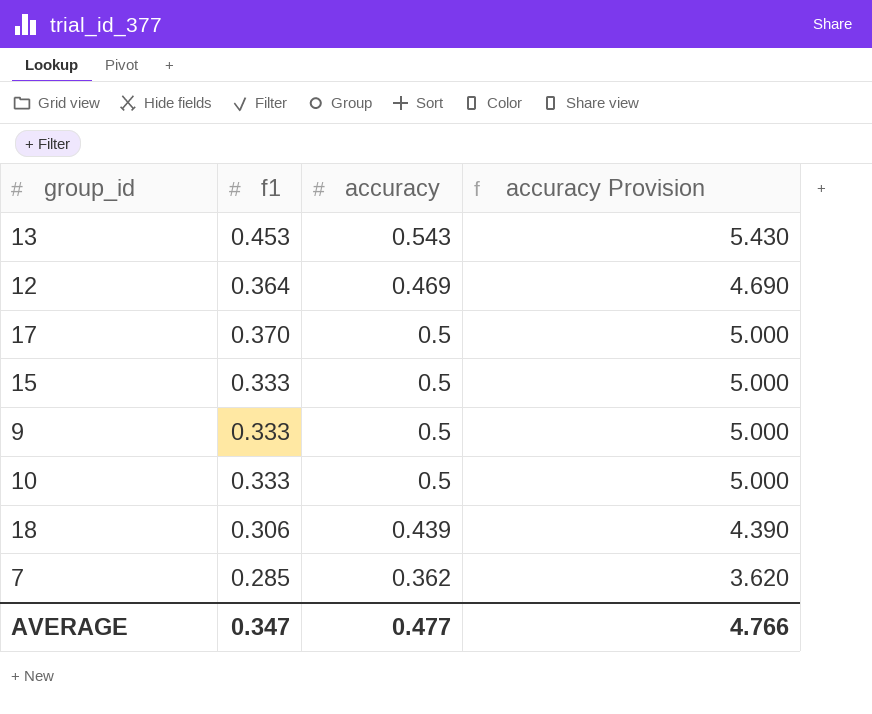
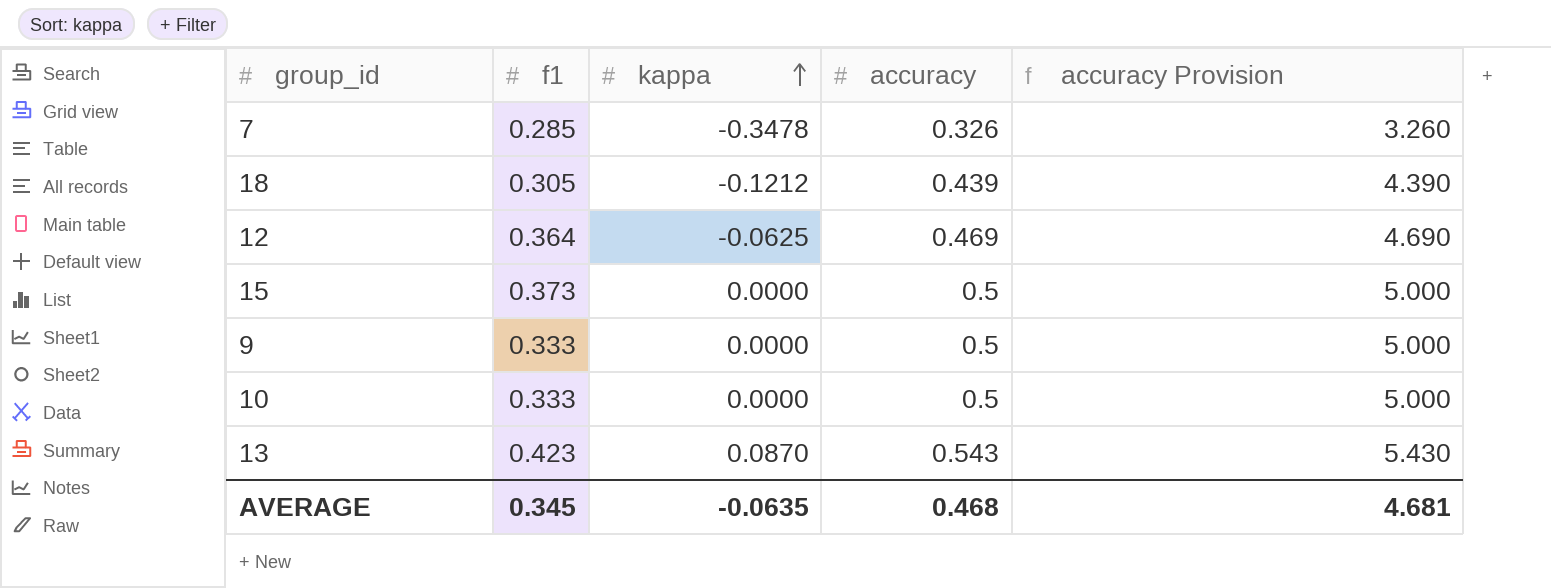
row order: none -> kappa ascending
column kappa | position: none -> 3
row 17: 0.370 | 0.5 | 5.000 -> none
7 | accuracy: 0.362 -> 0.326
7 | accuracy Provision: 3.620 -> 3.260
18 | f1: 0.306 -> 0.305
15 | f1: 0.333 -> 0.373
13 | f1: 0.453 -> 0.423
AVERAGE | f1: 0.347 -> 0.345
AVERAGE | accuracy: 0.477 -> 0.468
AVERAGE | accuracy Provision: 4.766 -> 4.681

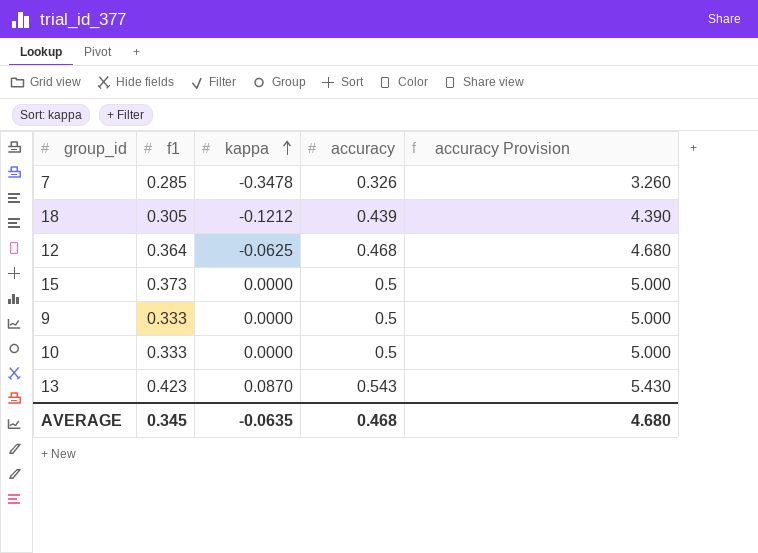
12 | accuracy: 0.469 -> 0.468
12 | accuracy Provision: 4.690 -> 4.680
AVERAGE | accuracy Provision: 4.681 -> 4.680

